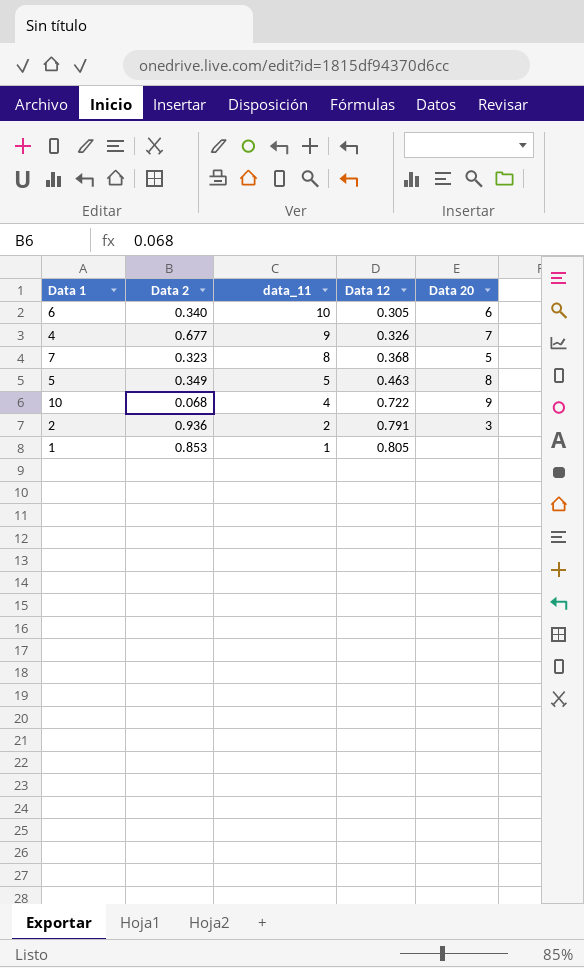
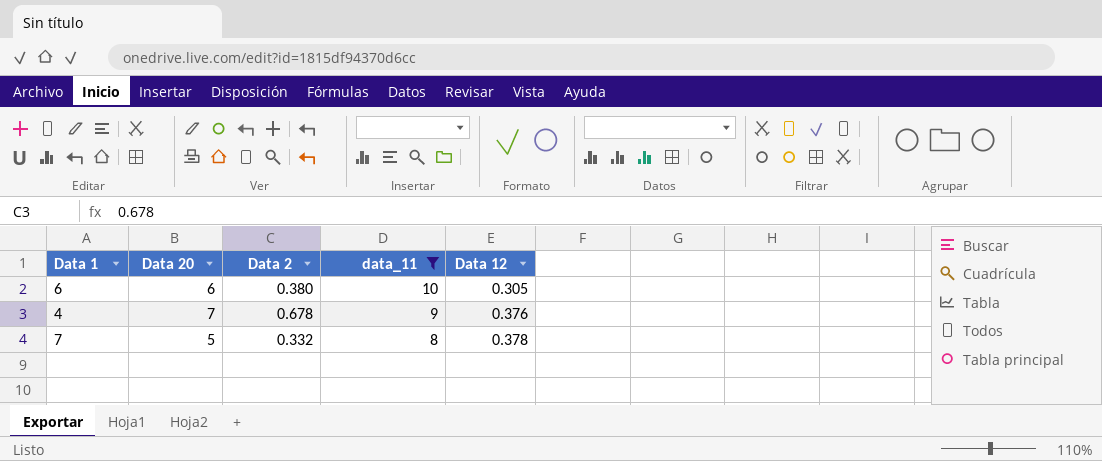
filter: none -> data_11 >= 8
column Data 20 | position: 5 -> 2
6 | Data 2: 0.340 -> 0.380
4 | Data 2: 0.677 -> 0.678
4 | Data 12: 0.326 -> 0.376
7 | Data 2: 0.323 -> 0.332
7 | Data 12: 0.368 -> 0.378

